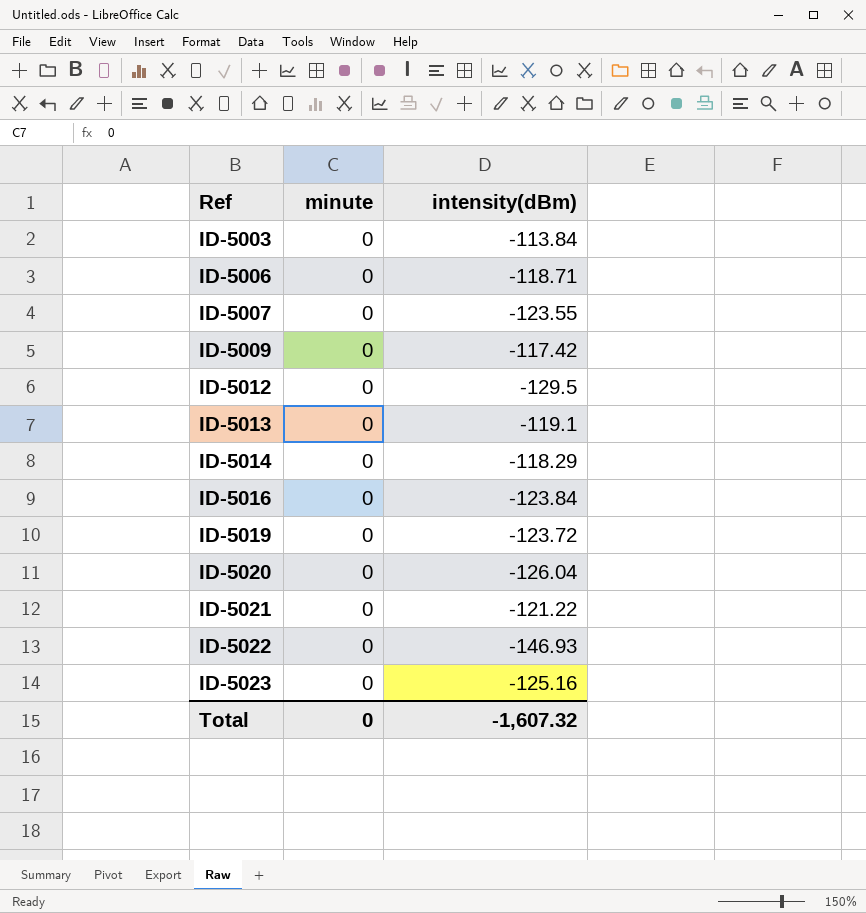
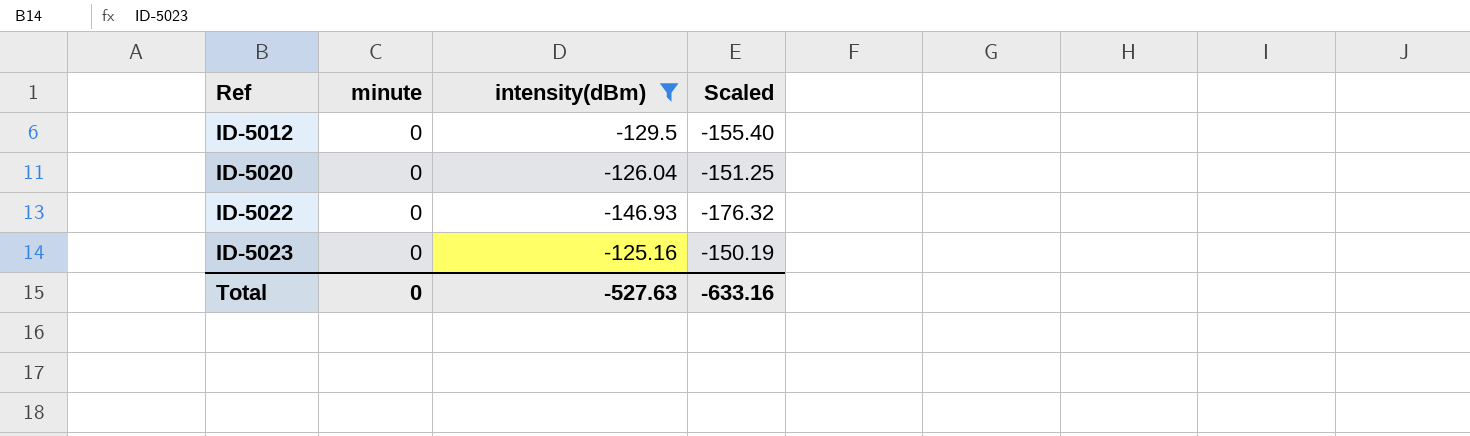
filter: none -> intensity(dBm) <= -125.16
column Scaled | formula: none -> [intensity(dBm)] * 1.2
Total | intensity(dBm): -1,607.32 -> -527.63

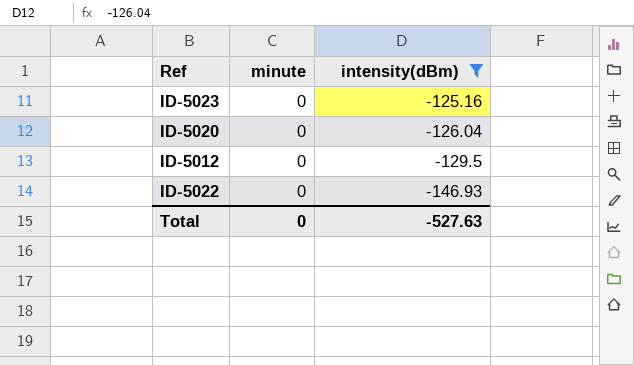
row order: Ref ascending -> intensity(dBm) descending
column Scaled | formula: [intensity(dBm)] * 1.2 -> none

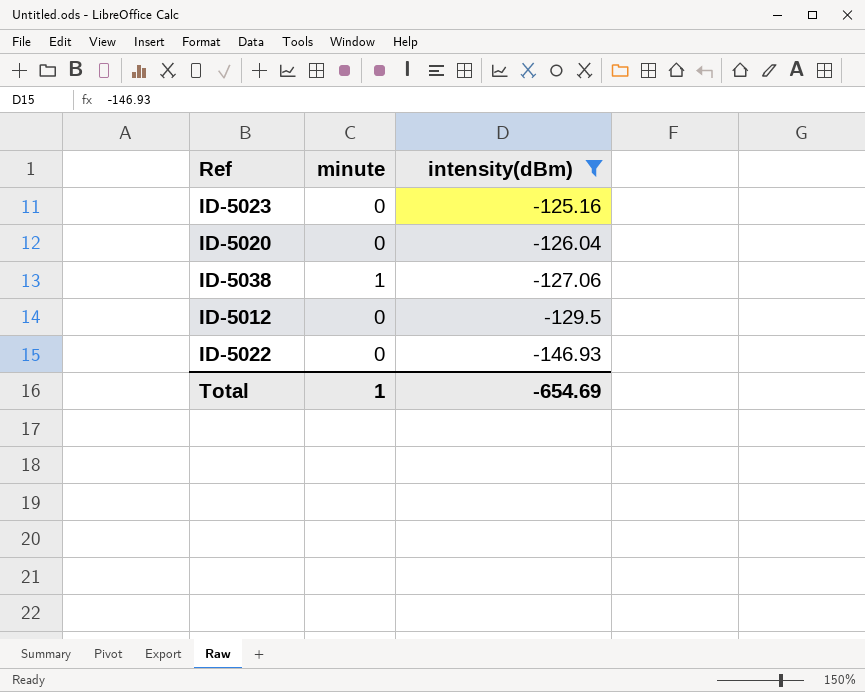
row ID-5038: none -> 1 | -127.06
Total | minute: 0 -> 1
Total | intensity(dBm): -527.63 -> -654.69

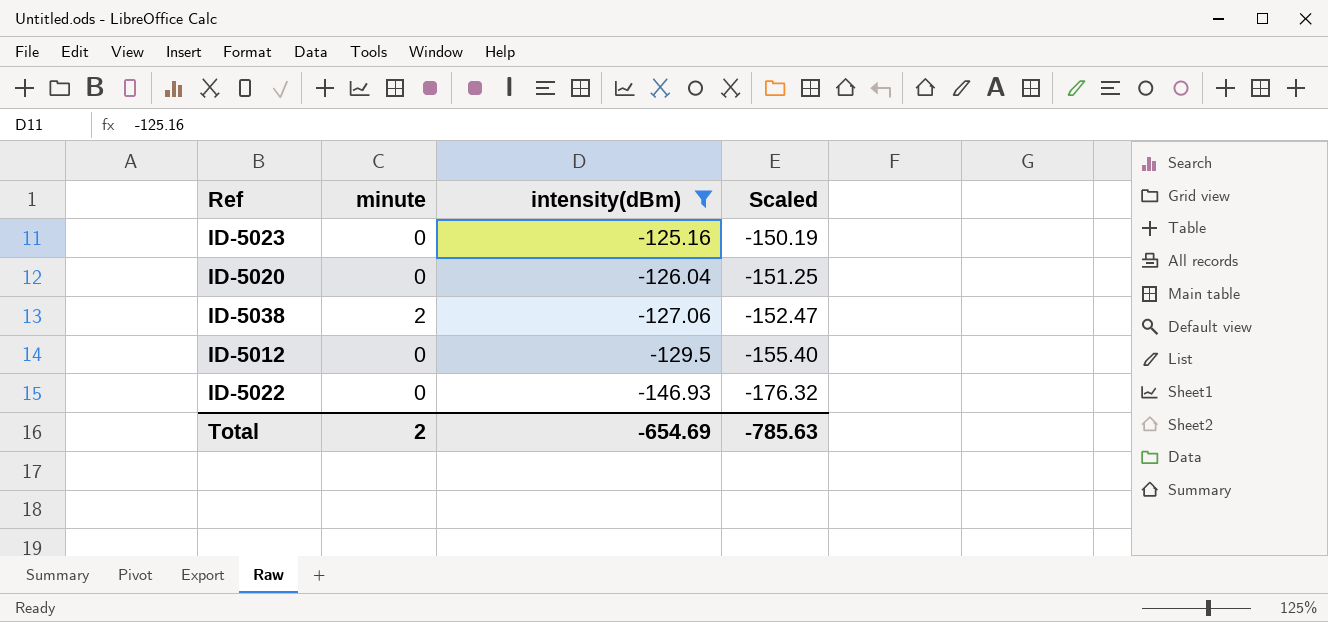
column Scaled | formula: none -> [intensity(dBm)] * 1.2
ID-5038 | minute: 1 -> 2
Total | minute: 1 -> 2

